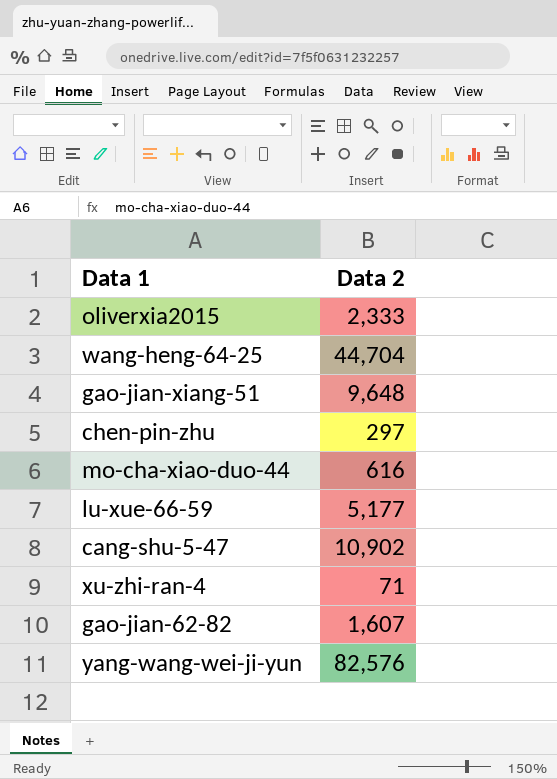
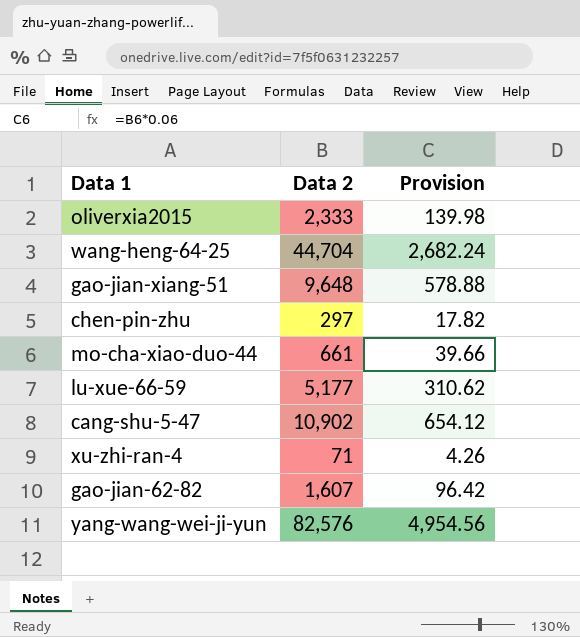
column Provision | formula: none -> [Data 2] * 0.06
mo-cha-xiao-duo-44 | Data 2: 616 -> 661

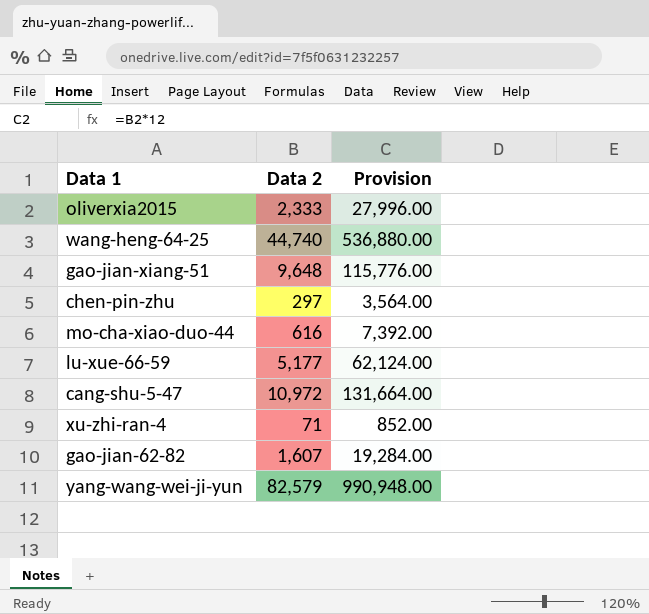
column Provision | formula: [Data 2] * 0.06 -> [Data 2] * 12
wang-heng-64-25 | Data 2: 44,704 -> 44,740
mo-cha-xiao-duo-44 | Data 2: 661 -> 616
cang-shu-5-47 | Data 2: 10,902 -> 10,972
yang-wang-wei-ji-yun | Data 2: 82,576 -> 82,579

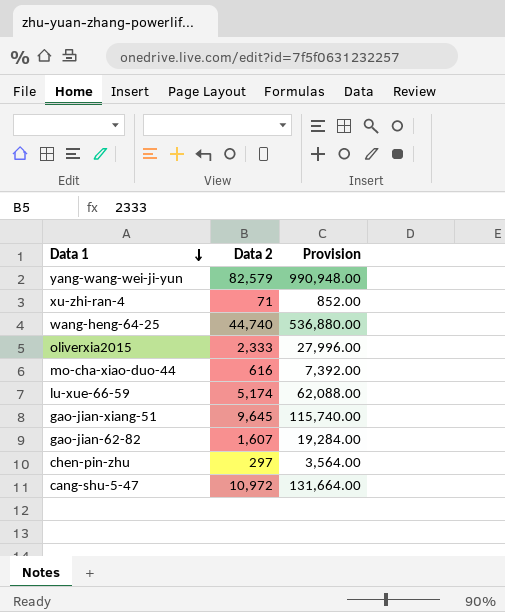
row order: none -> Data 1 descending
lu-xue-66-59 | Data 2: 5,177 -> 5,174
lu-xue-66-59 | Provision: 62,124.00 -> 62,088.00
gao-jian-xiang-51 | Data 2: 9,648 -> 9,645
gao-jian-xiang-51 | Provision: 115,776.00 -> 115,740.00

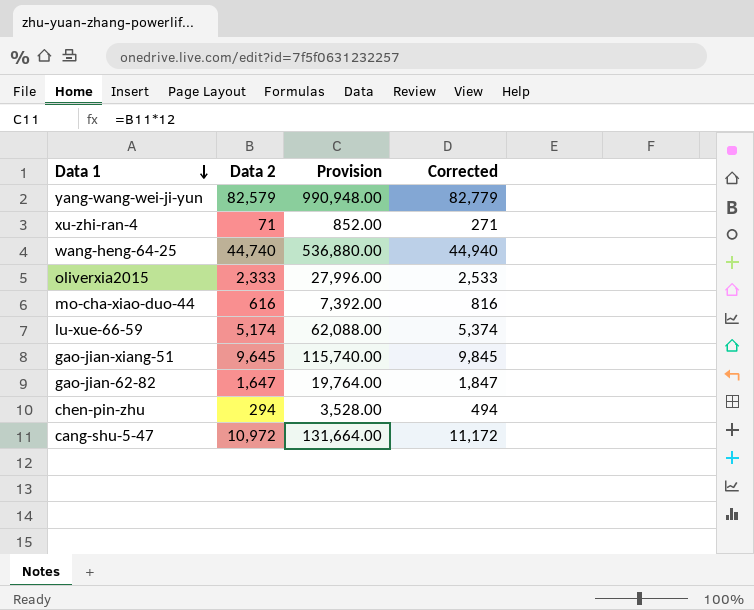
column Corrected | formula: none -> [Data 2] + 200
gao-jian-62-82 | Data 2: 1,607 -> 1,647
gao-jian-62-82 | Provision: 19,284.00 -> 19,764.00
chen-pin-zhu | Data 2: 297 -> 294
chen-pin-zhu | Provision: 3,564.00 -> 3,528.00

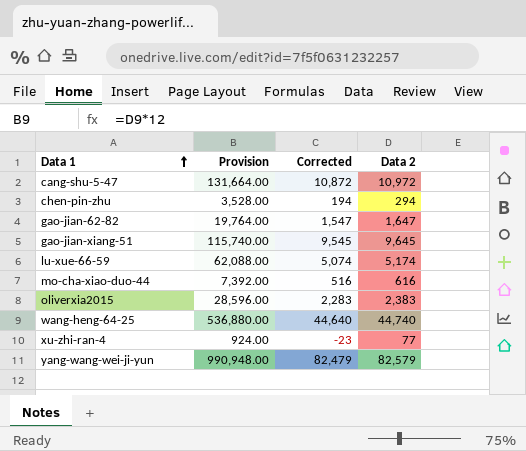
row order: Data 1 descending -> Data 1 ascending
column Corrected | formula: [Data 2] + 200 -> [Data 2] - 100
column Data 2 | position: 2 -> 4
oliverxia2015 | Provision: 27,996.00 -> 28,596.00
oliverxia2015 | Data 2: 2,333 -> 2,383
xu-zhi-ran-4 | Provision: 852.00 -> 924.00
xu-zhi-ran-4 | Data 2: 71 -> 77

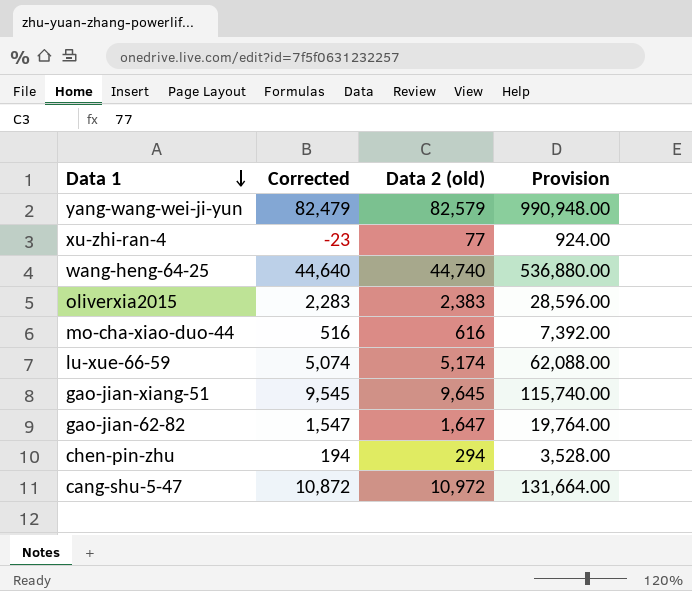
row order: Data 1 ascending -> Data 1 descending
column name: Data 2 -> Data 2 (old)
column Provision | position: 2 -> 4

